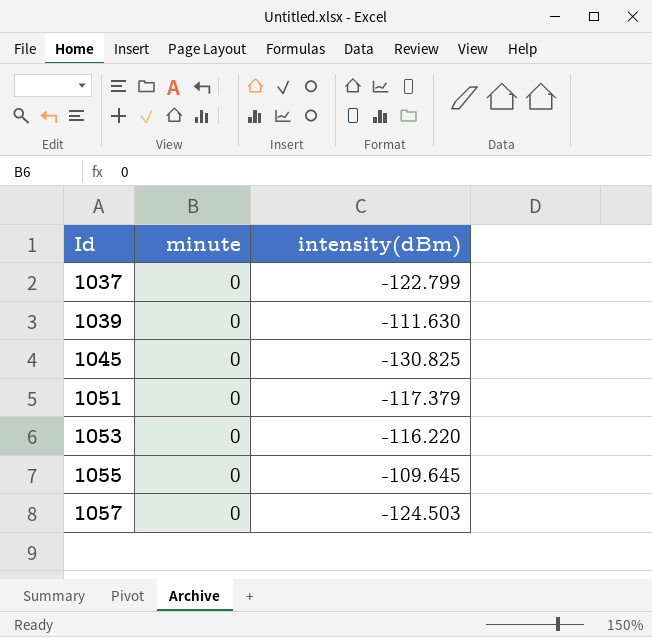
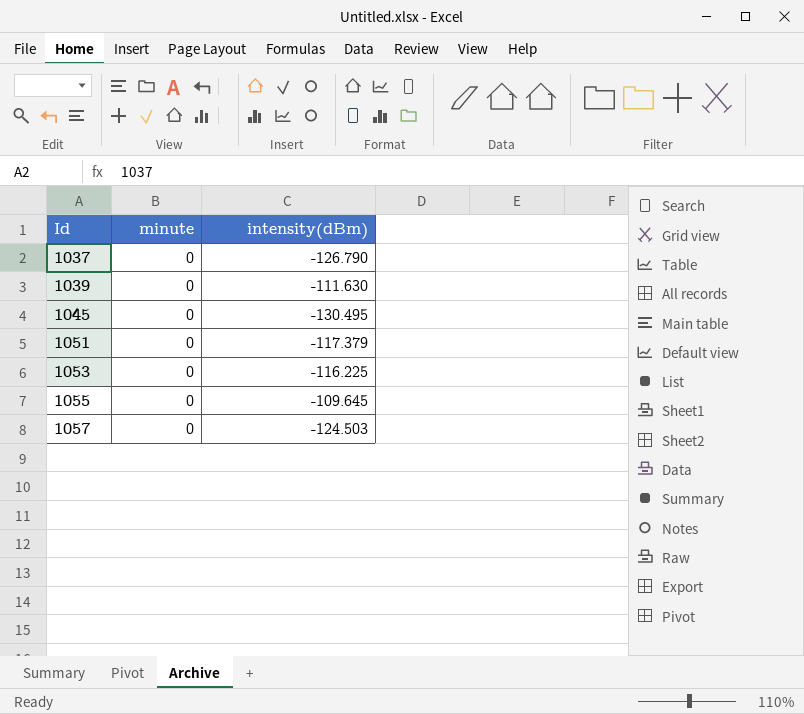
1037 | intensity(dBm): -122.799 -> -126.790
1045 | intensity(dBm): -130.825 -> -130.495
1053 | intensity(dBm): -116.220 -> -116.225

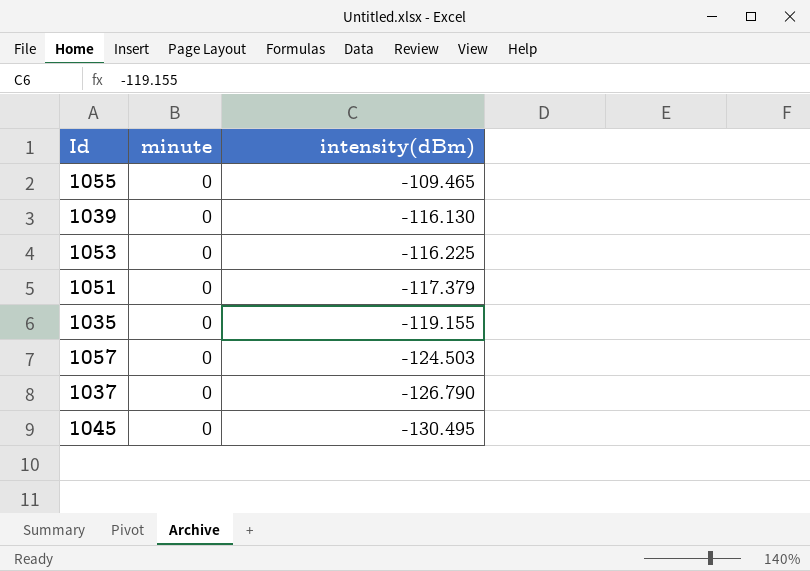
row order: Id ascending -> intensity(dBm) descending
1055 | intensity(dBm): -109.645 -> -109.465
1039 | intensity(dBm): -111.630 -> -116.130
row 1035: none -> 0 | -119.155

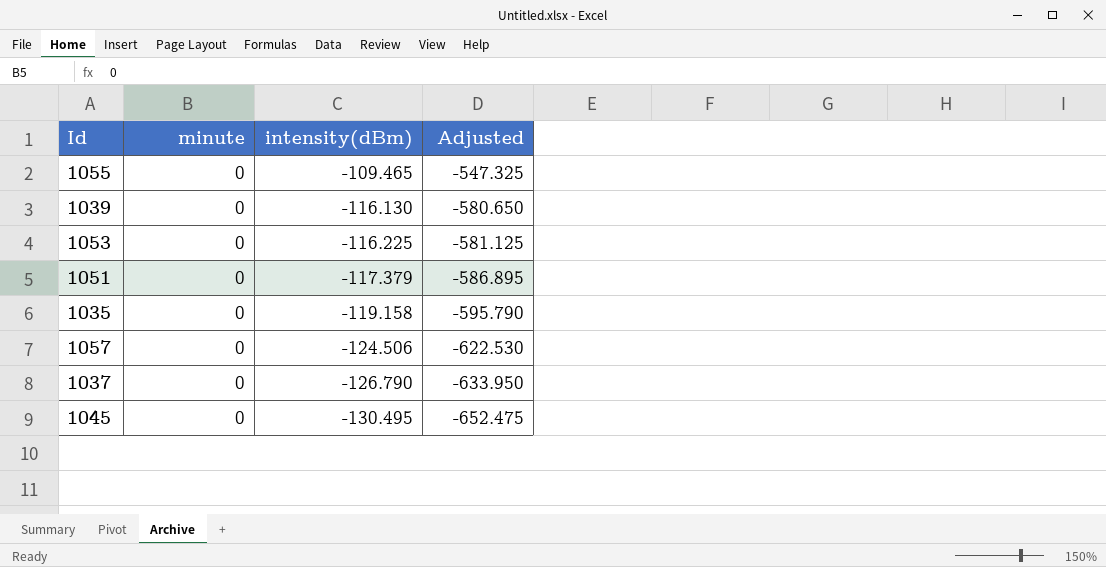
column Adjusted | formula: none -> [intensity(dBm)] * 5
1035 | intensity(dBm): -119.155 -> -119.158
1057 | intensity(dBm): -124.503 -> -124.506

